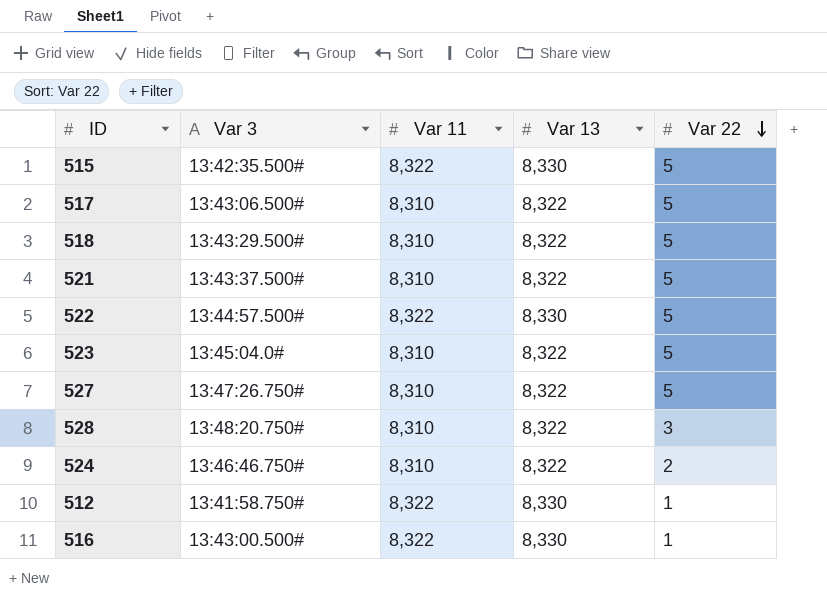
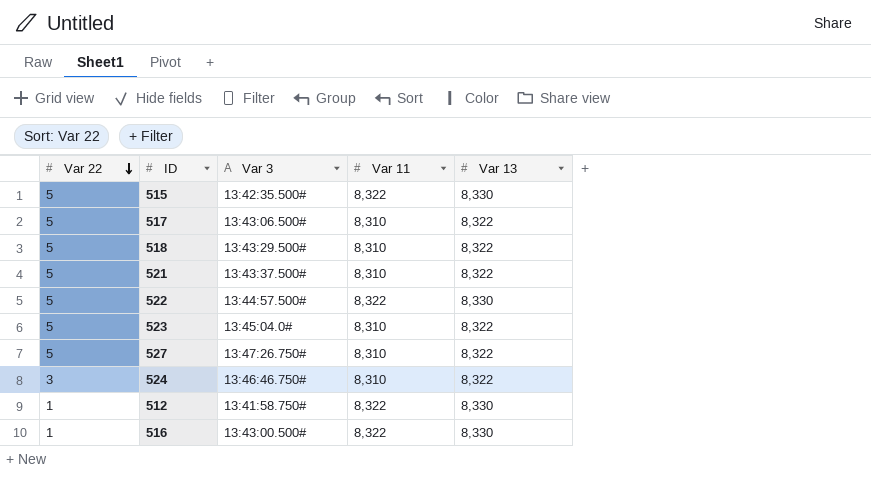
column Var 22 | position: 5 -> 1
row 528: 13:48:20.750# | 8,310 | 8,322 | 3 -> none
524 | Var 22: 2 -> 3

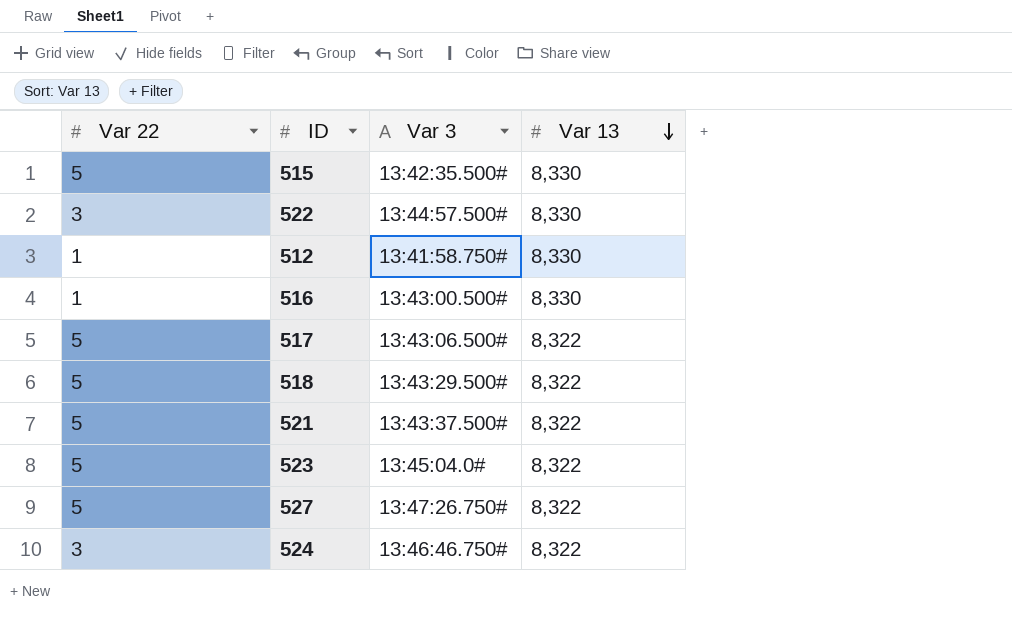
row order: Var 22 descending -> Var 13 descending
column Var 11 | position: 4 -> none
522 | Var 22: 5 -> 3

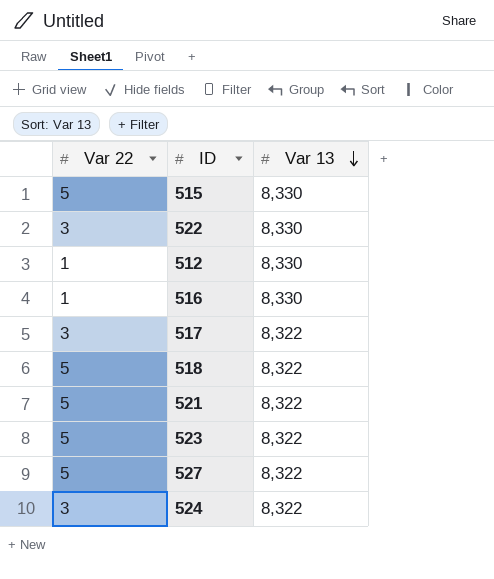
column Var 3 | position: 3 -> none
517 | Var 22: 5 -> 3

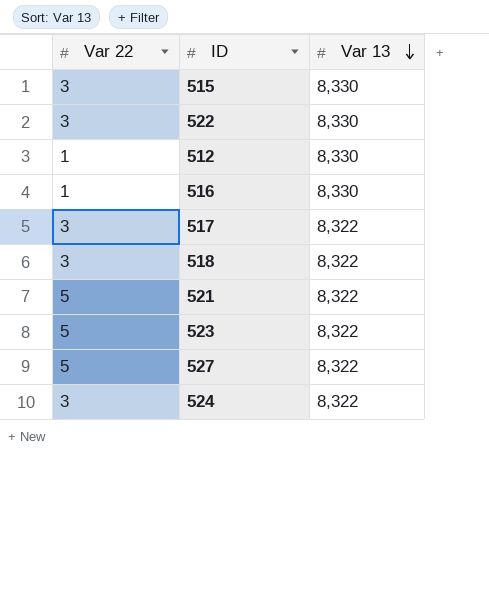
515 | Var 22: 5 -> 3
518 | Var 22: 5 -> 3

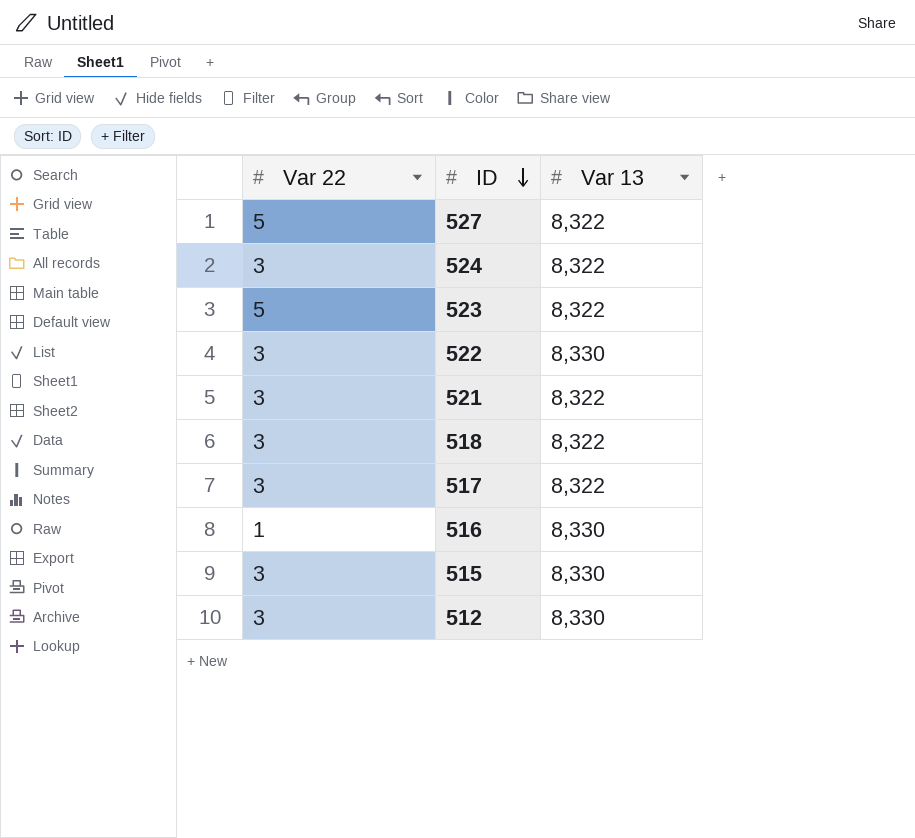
row order: Var 13 descending -> ID descending
521 | Var 22: 5 -> 3
512 | Var 22: 1 -> 3

